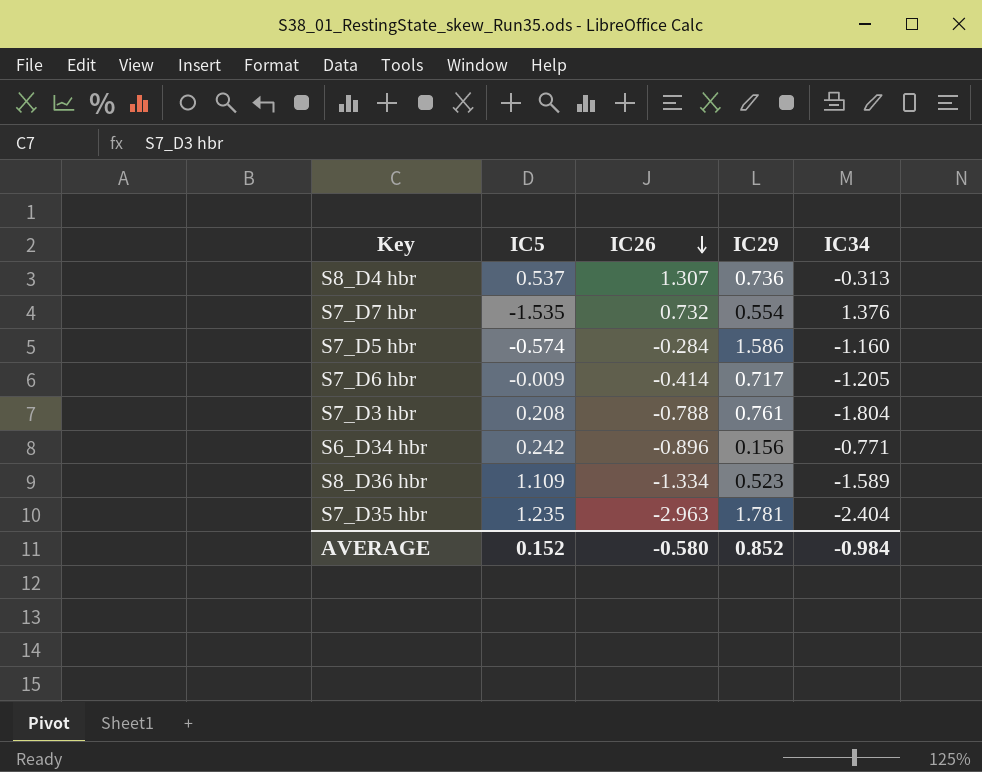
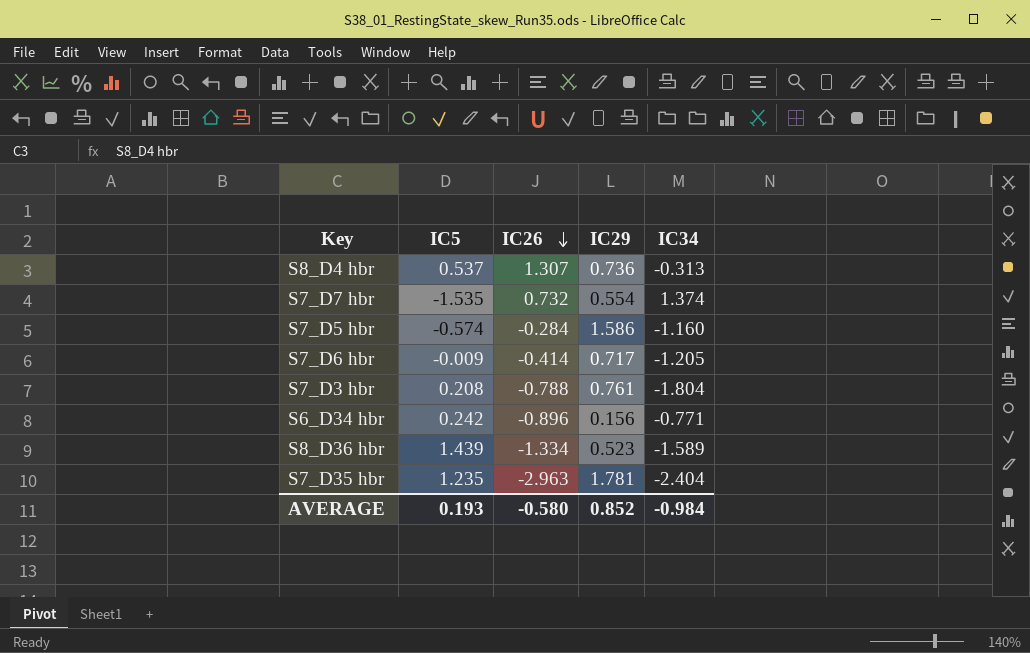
S7_D7 hbr | IC34: 1.376 -> 1.374
S8_D36 hbr | IC5: 1.109 -> 1.439
AVERAGE | IC5: 0.152 -> 0.193

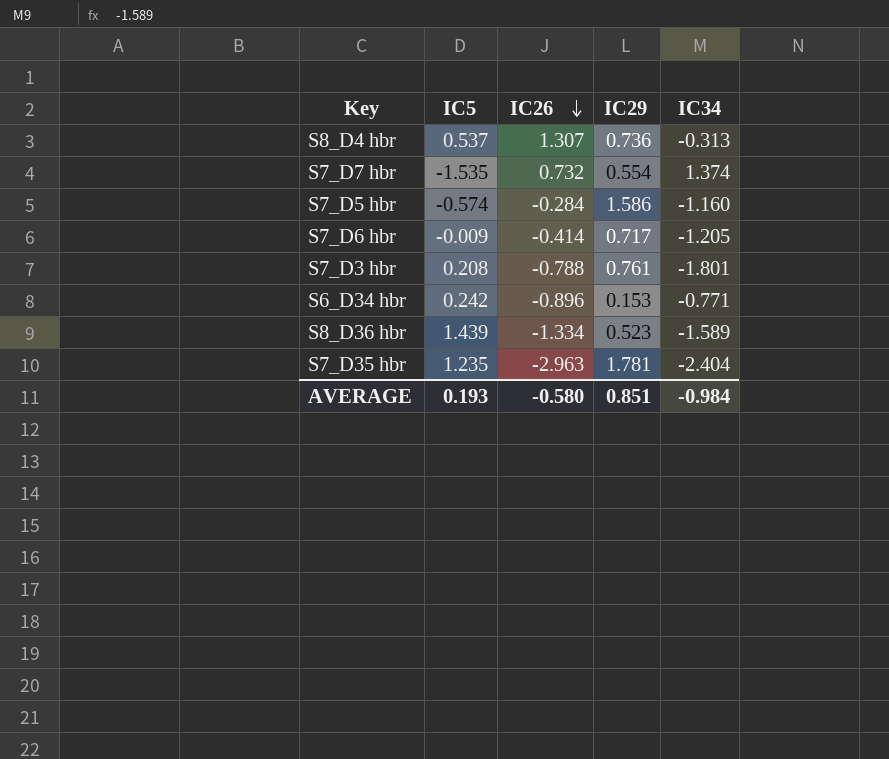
S7_D3 hbr | IC34: -1.804 -> -1.801
S6_D34 hbr | IC29: 0.156 -> 0.153
AVERAGE | IC29: 0.852 -> 0.851

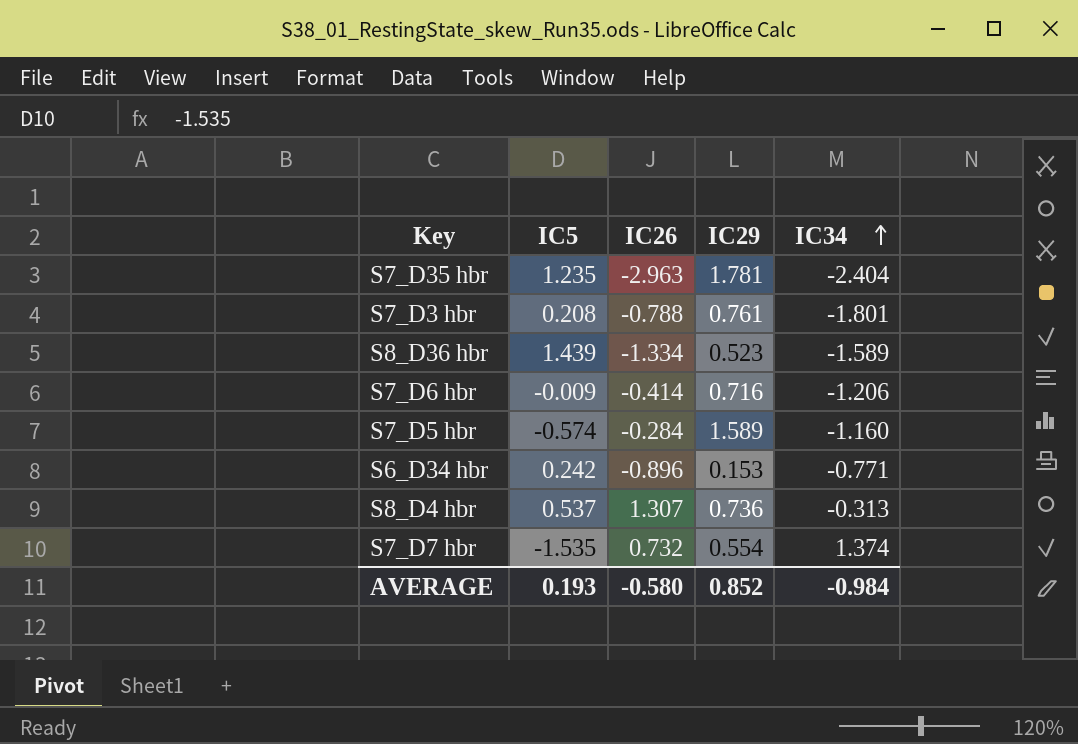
row order: IC26 descending -> IC34 ascending
S7_D6 hbr | IC29: 0.717 -> 0.716
S7_D6 hbr | IC34: -1.205 -> -1.206
S7_D5 hbr | IC29: 1.586 -> 1.589
AVERAGE | IC29: 0.851 -> 0.852

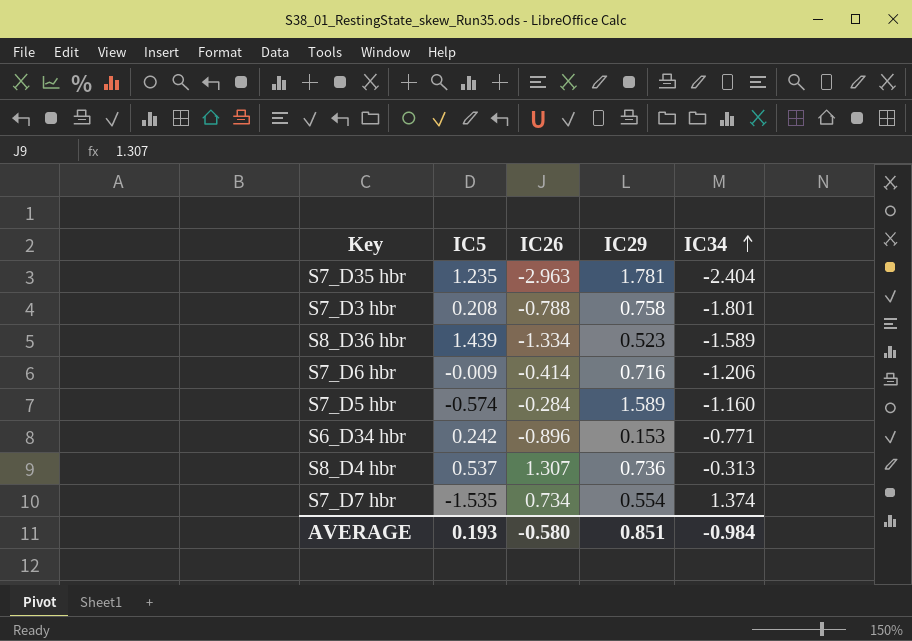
S7_D3 hbr | IC29: 0.761 -> 0.758
S7_D7 hbr | IC26: 0.732 -> 0.734
AVERAGE | IC29: 0.852 -> 0.851

